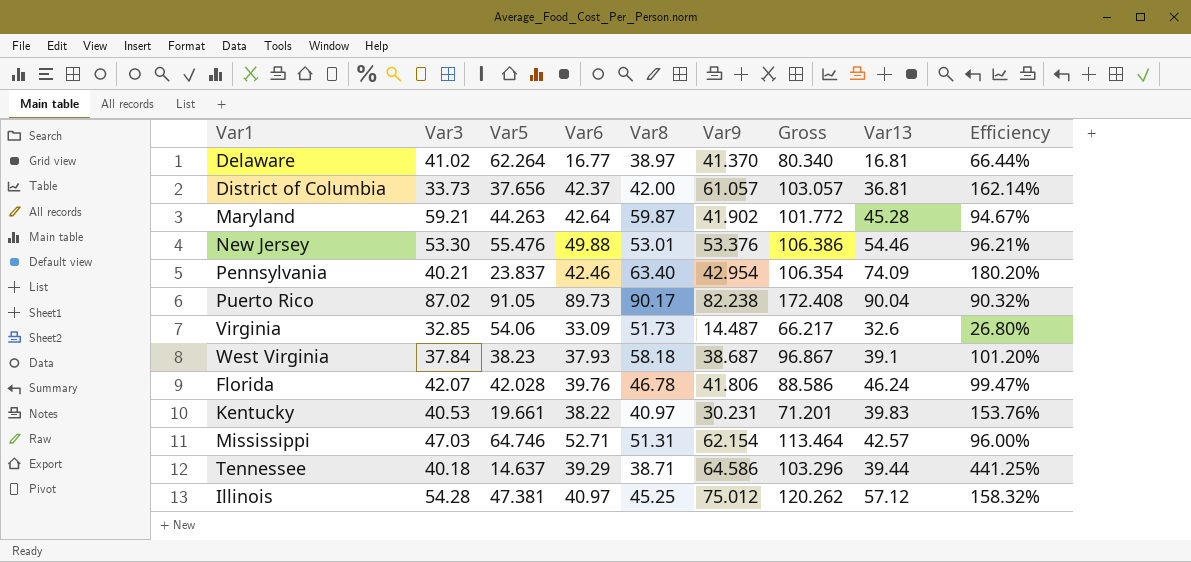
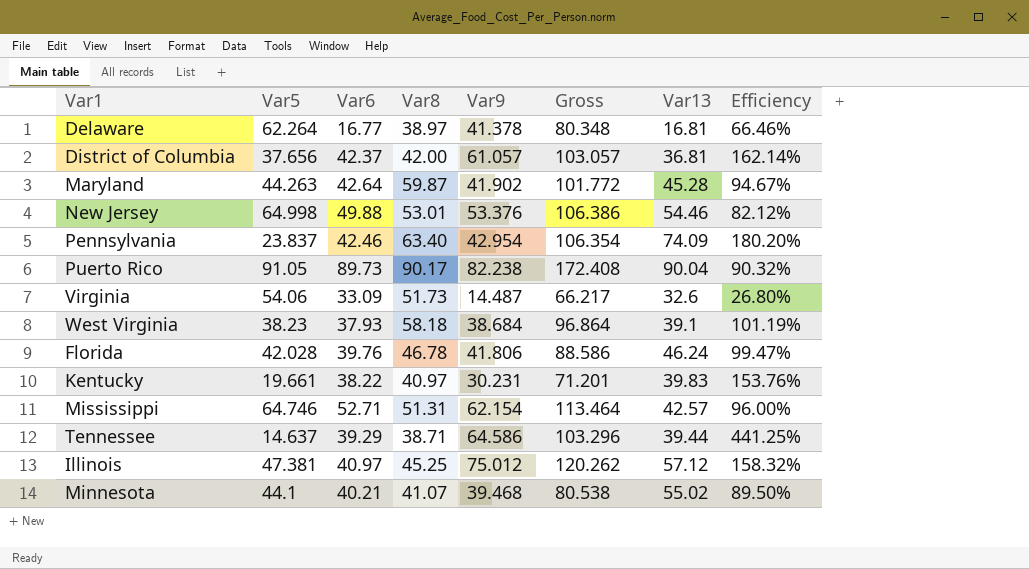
column Var3 | position: 2 -> none
Delaware | Var9: 41.370 -> 41.378
Delaware | Gross: 80.340 -> 80.348
Delaware | Efficiency: 66.44% -> 66.46%
New Jersey | Var5: 55.476 -> 64.998
New Jersey | Efficiency: 96.21% -> 82.12%
West Virginia | Var9: 38.687 -> 38.684
West Virginia | Gross: 96.867 -> 96.864
West Virginia | Efficiency: 101.20% -> 101.19%
row Minnesota: none -> 44.1 | 40.21 | 41.07 | 39.468 | 80.538 | 55.02 | 89.50%

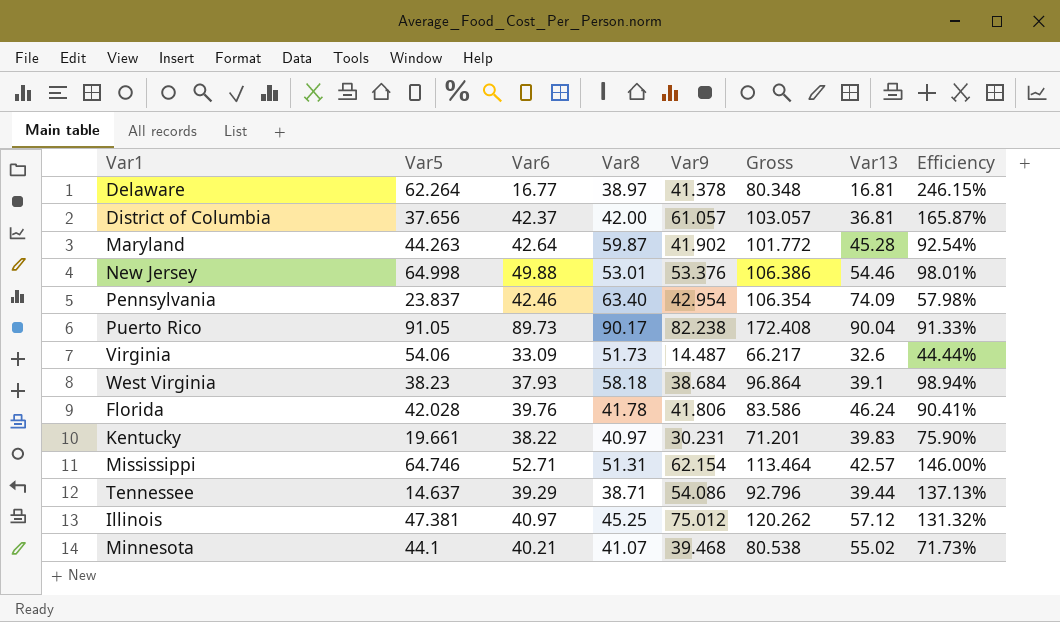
column Efficiency | formula: [Var9] / [Var5] -> [Var9] / [Var13]
Florida | Var8: 46.78 -> 41.78
Florida | Gross: 88.586 -> 83.586
Tennessee | Var9: 64.586 -> 54.086
Tennessee | Gross: 103.296 -> 92.796

